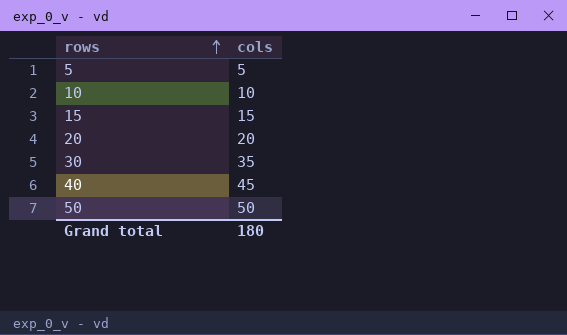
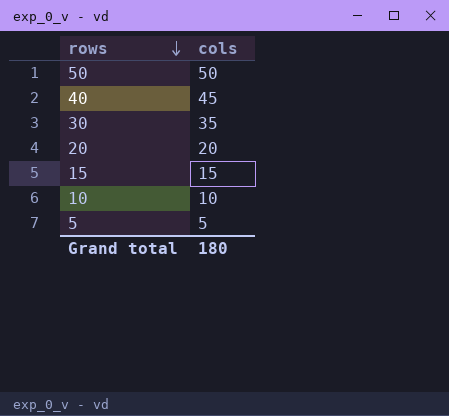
row order: rows ascending -> rows descending

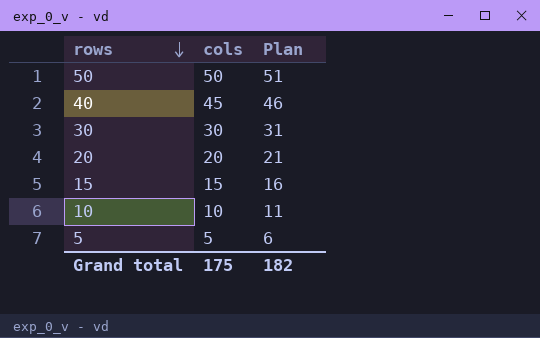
column Plan | formula: none -> [cols] + 1
30 | cols: 35 -> 30
Grand total | cols: 180 -> 175

